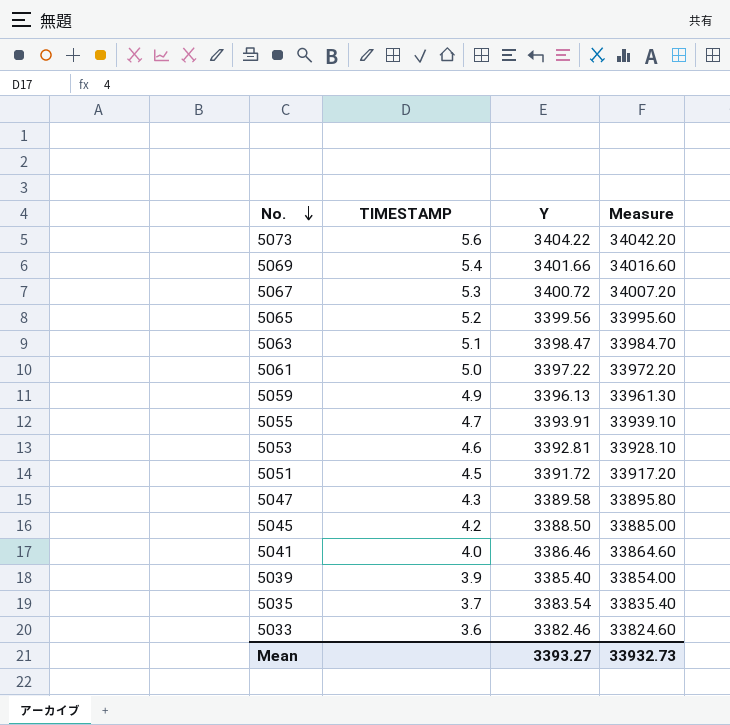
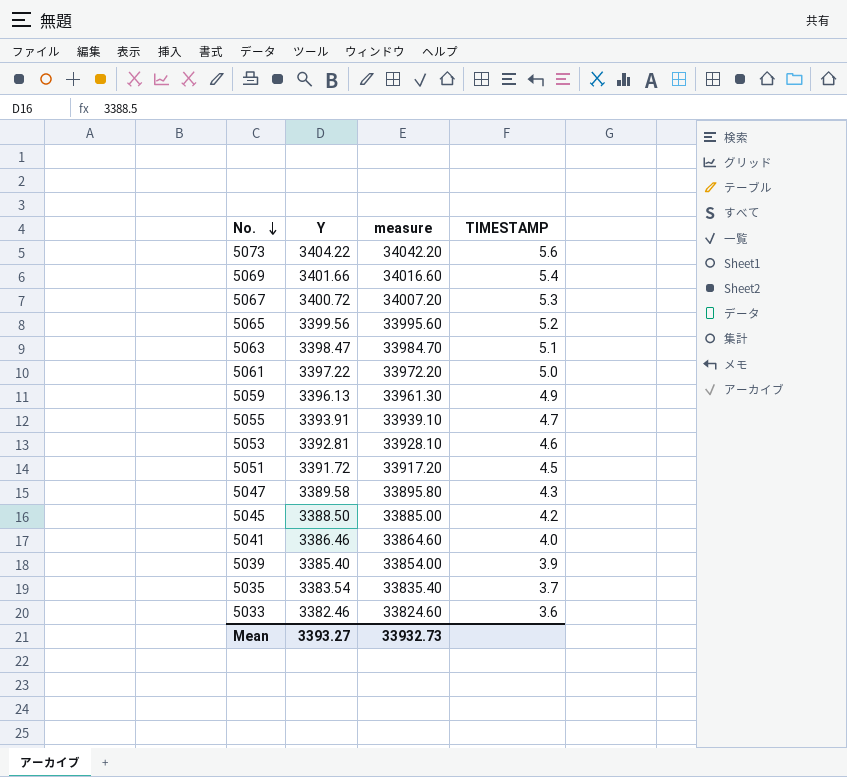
column name: Measure -> measure
column TIMESTAMP | position: 2 -> 4

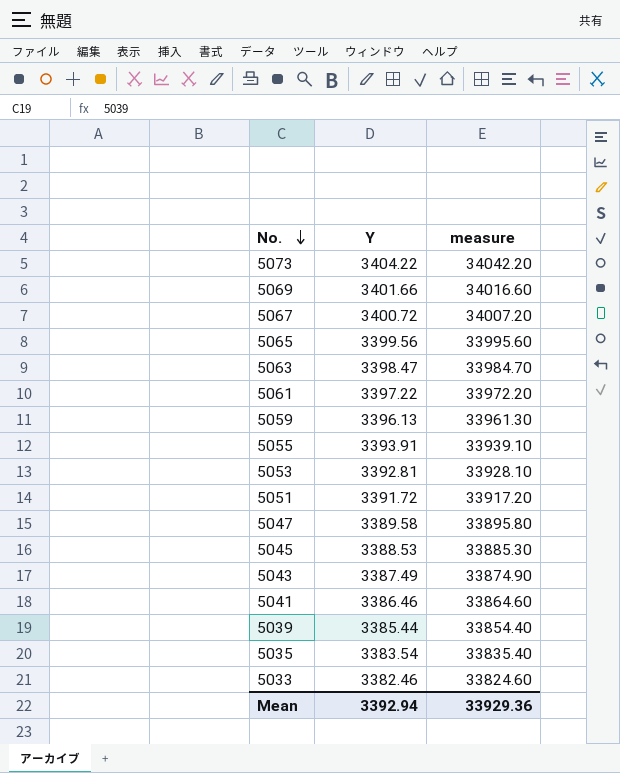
column TIMESTAMP | position: 4 -> none
5045 | Y: 3388.50 -> 3388.53
5045 | measure: 33885.00 -> 33885.30
row 5043: none -> 3387.49 | 33874.90
5039 | Y: 3385.40 -> 3385.44
5039 | measure: 33854.00 -> 33854.40
Mean | Y: 3393.27 -> 3392.94
Mean | measure: 33932.73 -> 33929.36

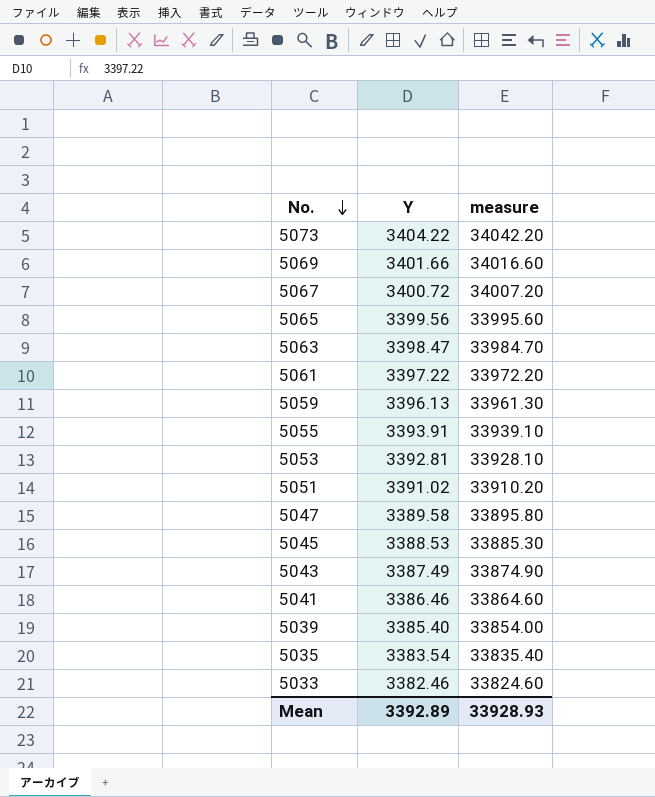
5051 | Y: 3391.72 -> 3391.02
5051 | measure: 33917.20 -> 33910.20
5039 | Y: 3385.44 -> 3385.40
5039 | measure: 33854.40 -> 33854.00
Mean | Y: 3392.94 -> 3392.89
Mean | measure: 33929.36 -> 33928.93

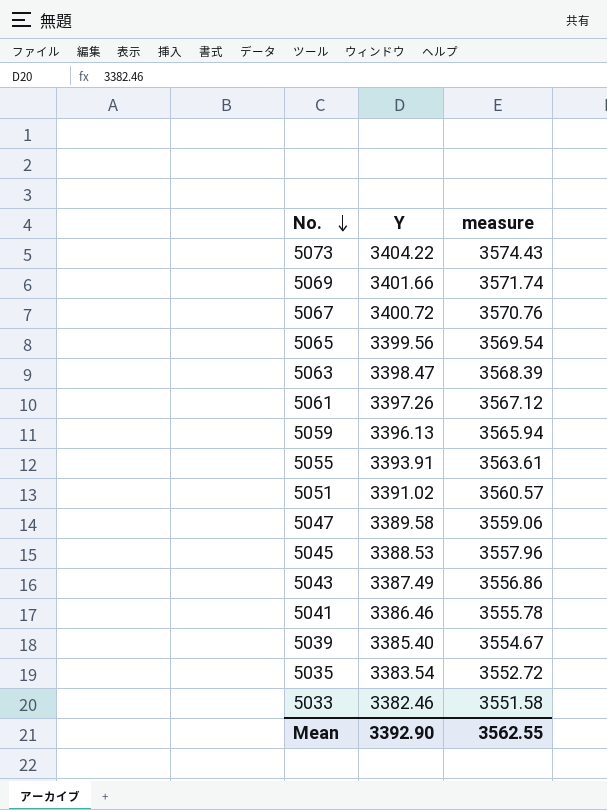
column measure | formula: [Y] * 10 -> [Y] * 1.05
row 5053: 3392.81 | 33928.10 -> none
5061 | Y: 3397.22 -> 3397.26
Mean | Y: 3392.89 -> 3392.90
Mean | measure: 33928.93 -> 3562.55

